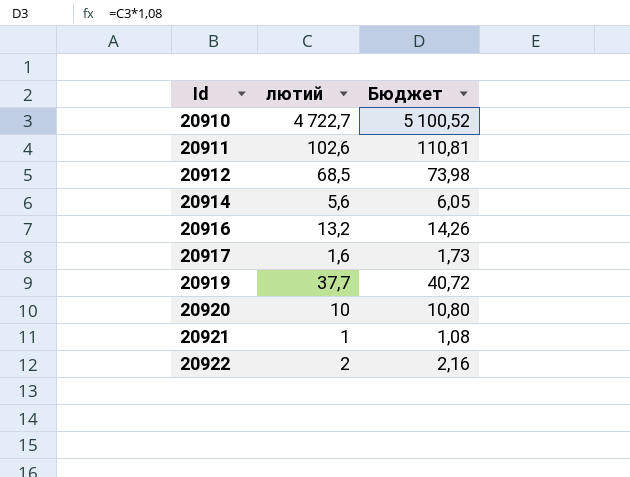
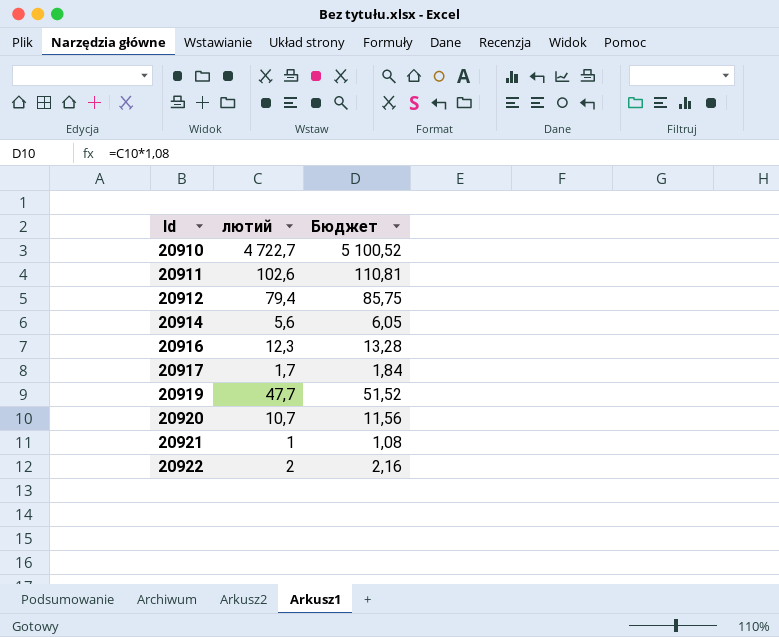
20912 | лютий: 68,5 -> 79,4
20912 | Бюджет: 73,98 -> 85,75
20916 | лютий: 13,2 -> 12,3
20916 | Бюджет: 14,26 -> 13,28
20917 | лютий: 1,6 -> 1,7
20917 | Бюджет: 1,73 -> 1,84
20919 | лютий: 37,7 -> 47,7
20919 | Бюджет: 40,72 -> 51,52
20920 | лютий: 10 -> 10,7
20920 | Бюджет: 10,80 -> 11,56

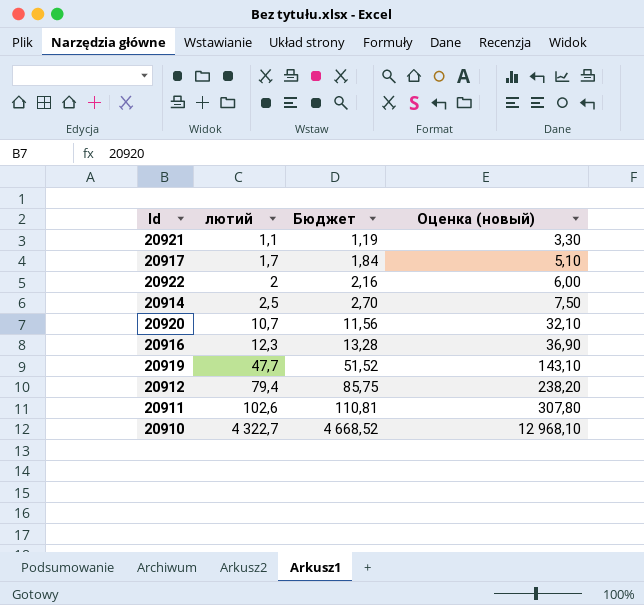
row order: Id ascending -> лютий ascending
column Оценка (новый) | formula: none -> [лютий] * 3
20921 | лютий: 1 -> 1,1
20921 | Бюджет: 1,08 -> 1,19
20914 | лютий: 5,6 -> 2,5
20914 | Бюджет: 6,05 -> 2,70
20910 | лютий: 4 722,7 -> 4 322,7
20910 | Бюджет: 5 100,52 -> 4 668,52

